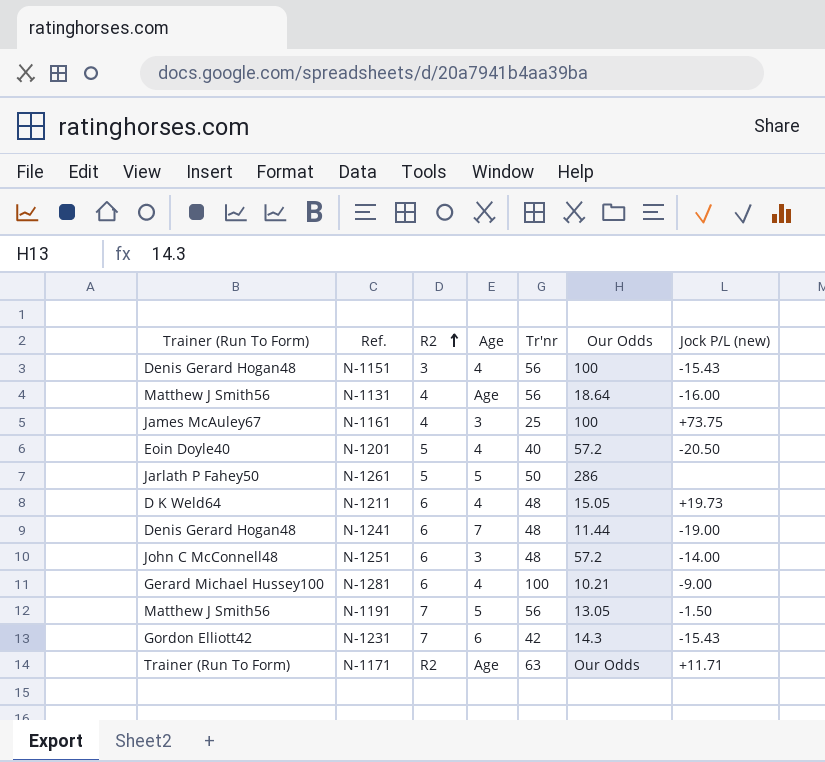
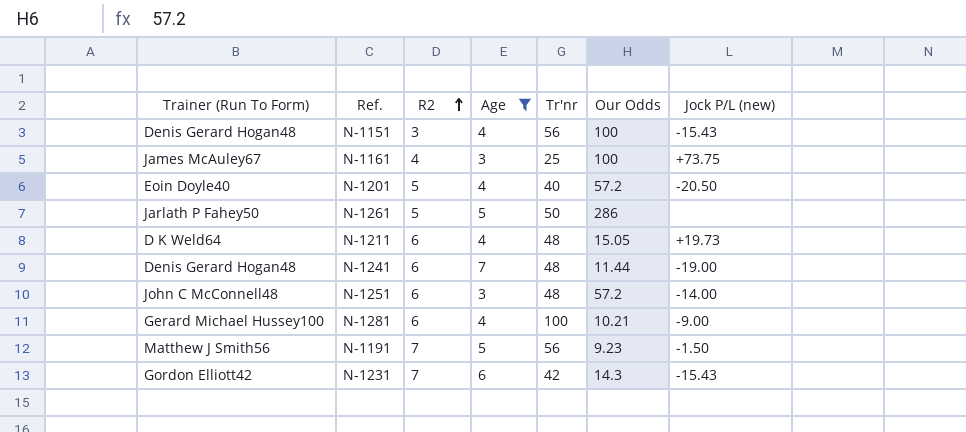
filter: none -> Age != Age
N-1191 | Our Odds: 13.05 -> 9.23

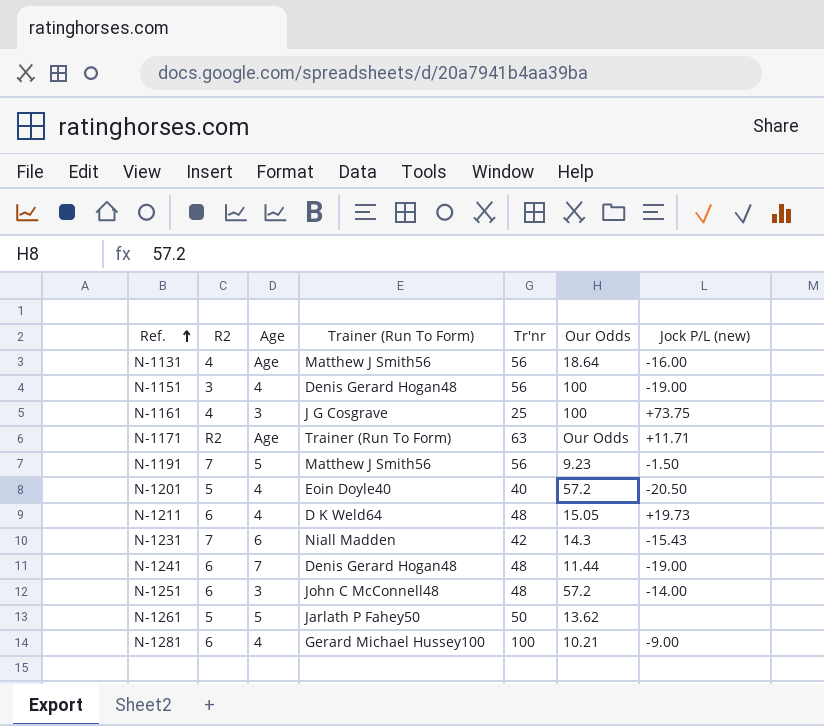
filter: Age != Age -> none
row order: R2 ascending -> Ref. ascending
column Trainer (Run To Form) | position: 1 -> 4
N-1151 | Jock P/L (new): -15.43 -> -19.00
N-1161 | Trainer (Run To Form): James McAuley67 -> J G Cosgrave
N-1231 | Trainer (Run To Form): Gordon Elliott42 -> Niall Madden
N-1261 | Our Odds: 286 -> 13.62

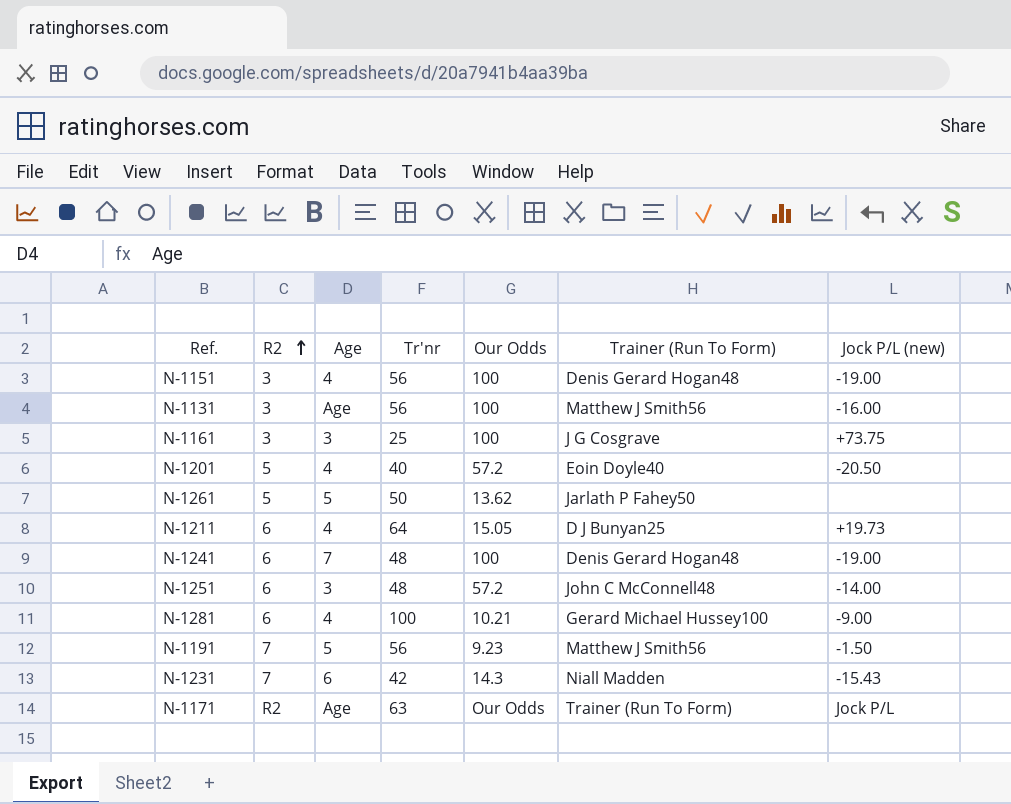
row order: Ref. ascending -> R2 ascending
column Trainer (Run To Form) | position: 4 -> 6
N-1131 | R2: 4 -> 3
N-1131 | Our Odds: 18.64 -> 100
N-1161 | R2: 4 -> 3
N-1211 | Tr'nr: 48 -> 64
N-1211 | Trainer (Run To Form): D K Weld64 -> D J Bunyan25
N-1241 | Our Odds: 11.44 -> 100
N-1171 | Jock P/L (new): +11.71 -> Jock P/L

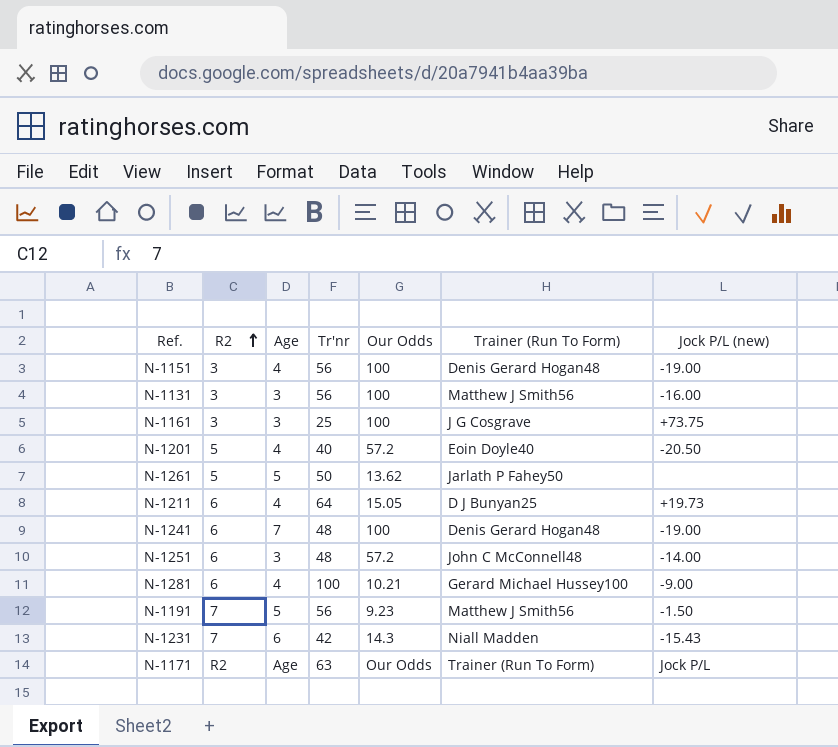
N-1131 | Age: Age -> 3

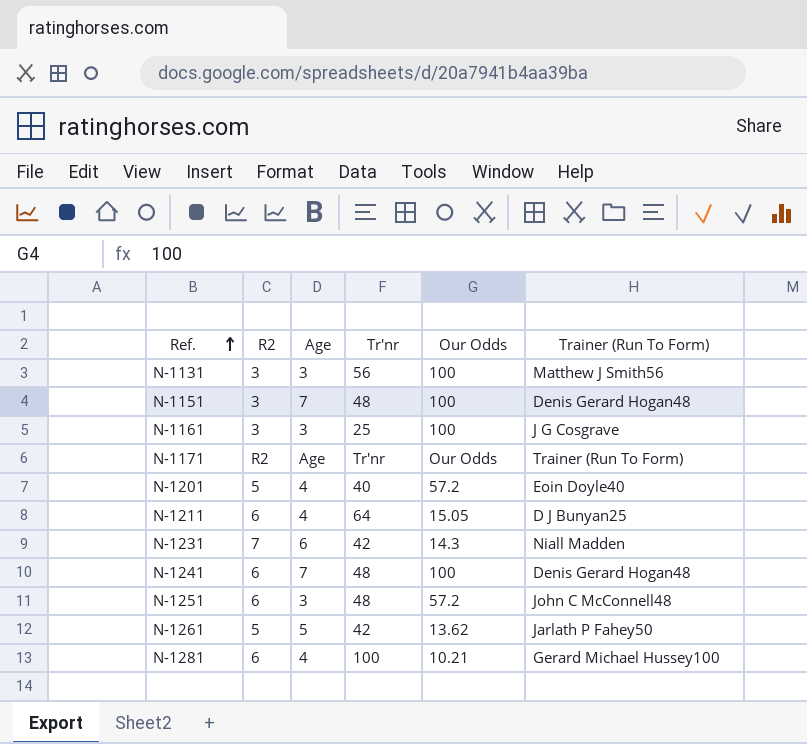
row order: R2 ascending -> Ref. ascending
column Jock P/L (new) | position: 7 -> none
row N-1191: 7 | 5 | 56 | 9.23 | Matthew J Smith56 | -1.50 -> none
N-1151 | Age: 4 -> 7
N-1151 | Tr'nr: 56 -> 48
N-1171 | Tr'nr: 63 -> Tr'nr
N-1261 | Tr'nr: 50 -> 42

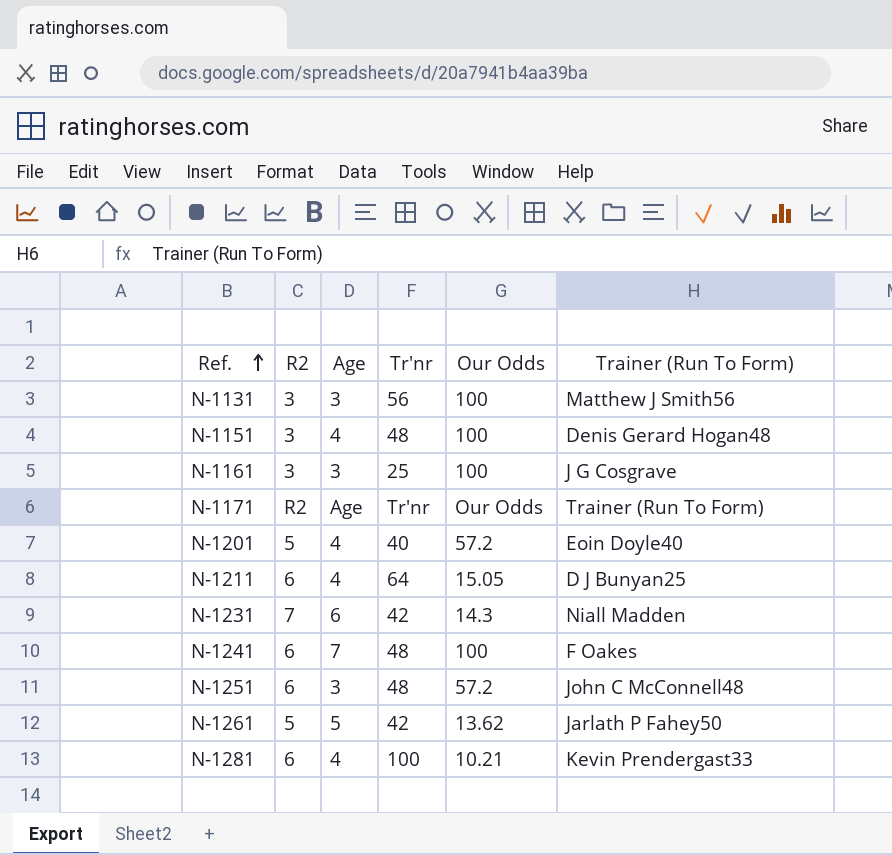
N-1151 | Age: 7 -> 4
N-1241 | Trainer (Run To Form): Denis Gerard Hogan48 -> F Oakes
N-1281 | Trainer (Run To Form): Gerard Michael Hussey100 -> Kevin Prendergast33

